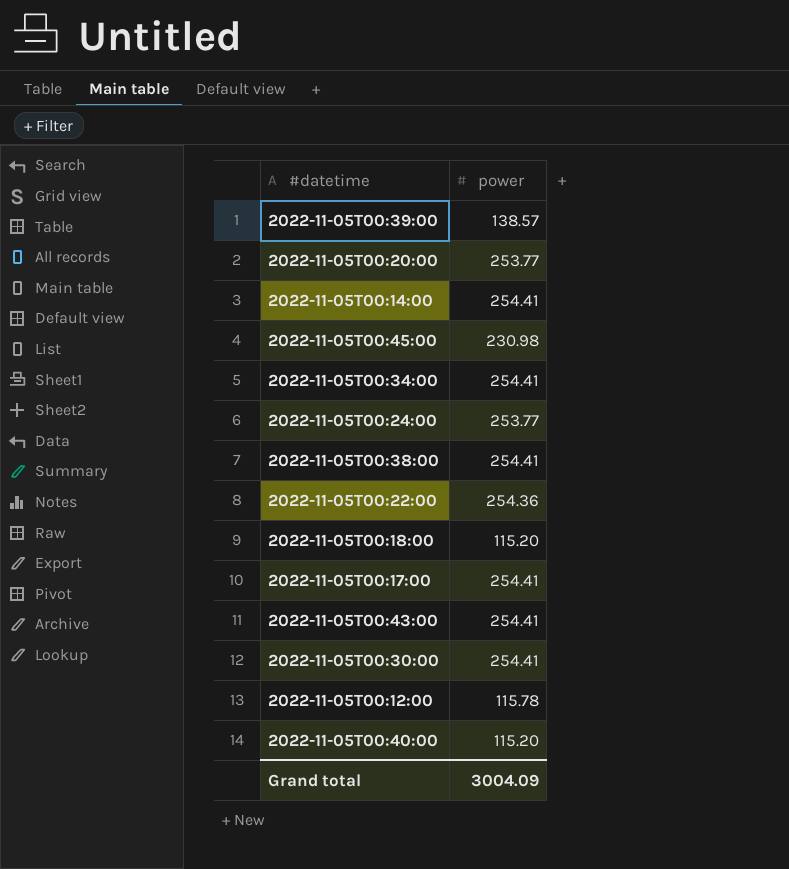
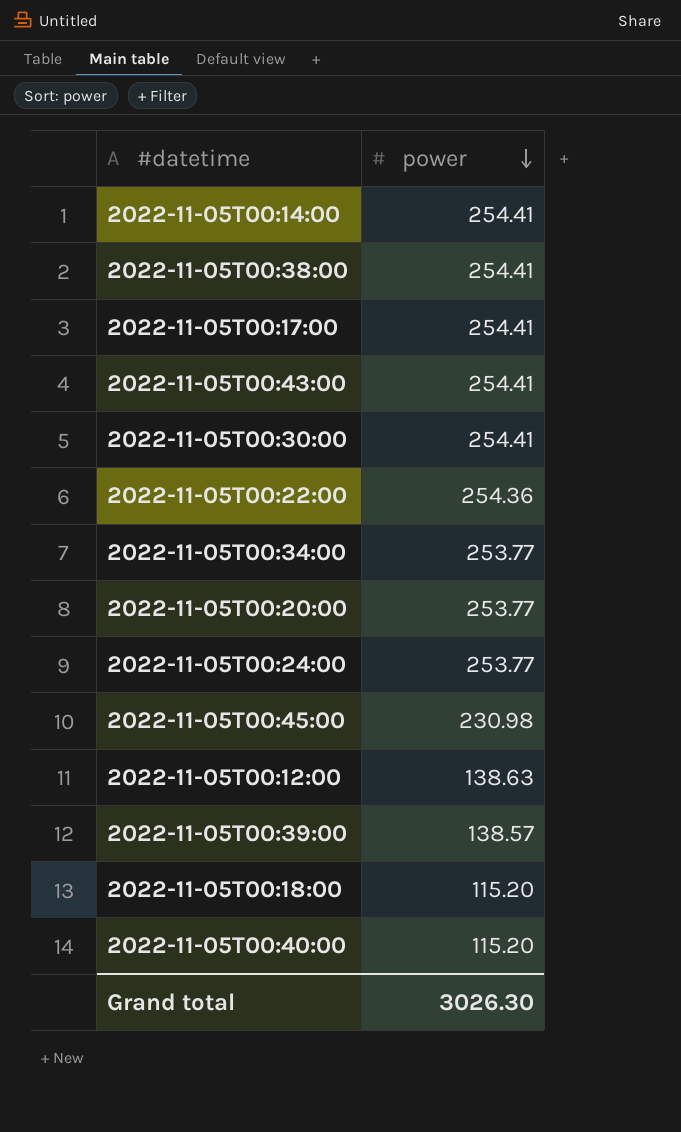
row order: none -> power descending
2022-11-05T00:34:00 | power: 254.41 -> 253.77
2022-11-05T00:12:00 | power: 115.78 -> 138.63
Grand total | power: 3004.09 -> 3026.30

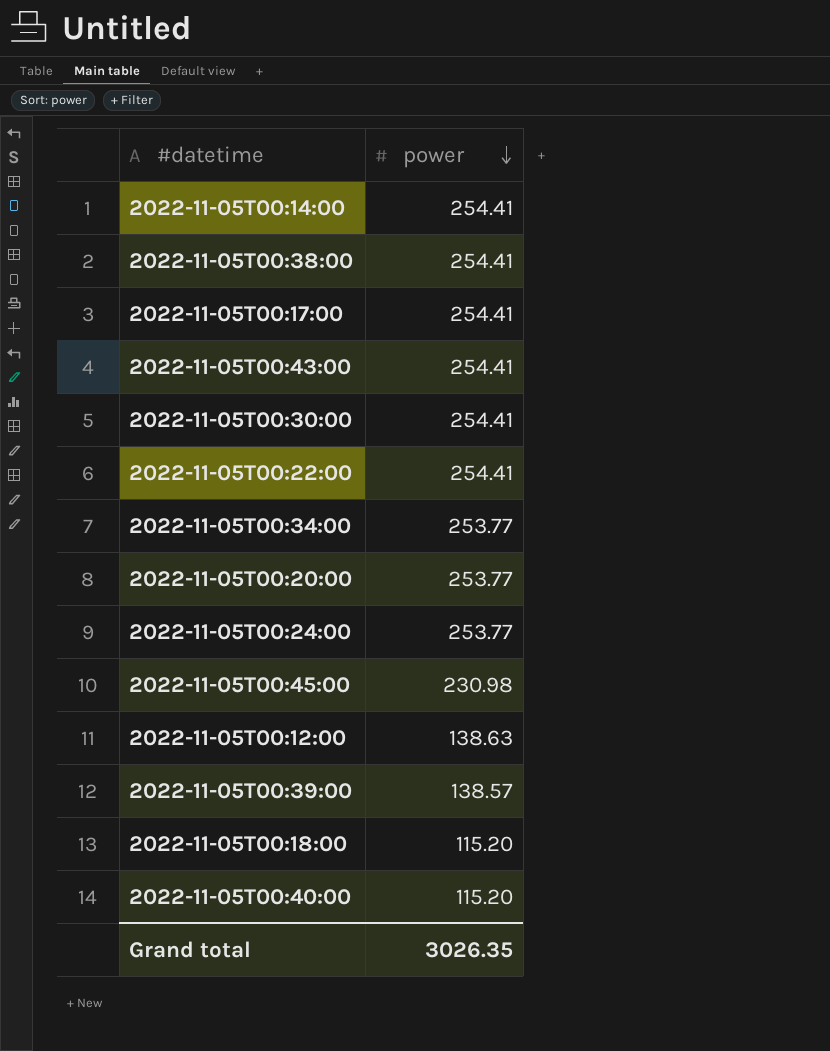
2022-11-05T00:22:00 | power: 254.36 -> 254.41
Grand total | power: 3026.30 -> 3026.35

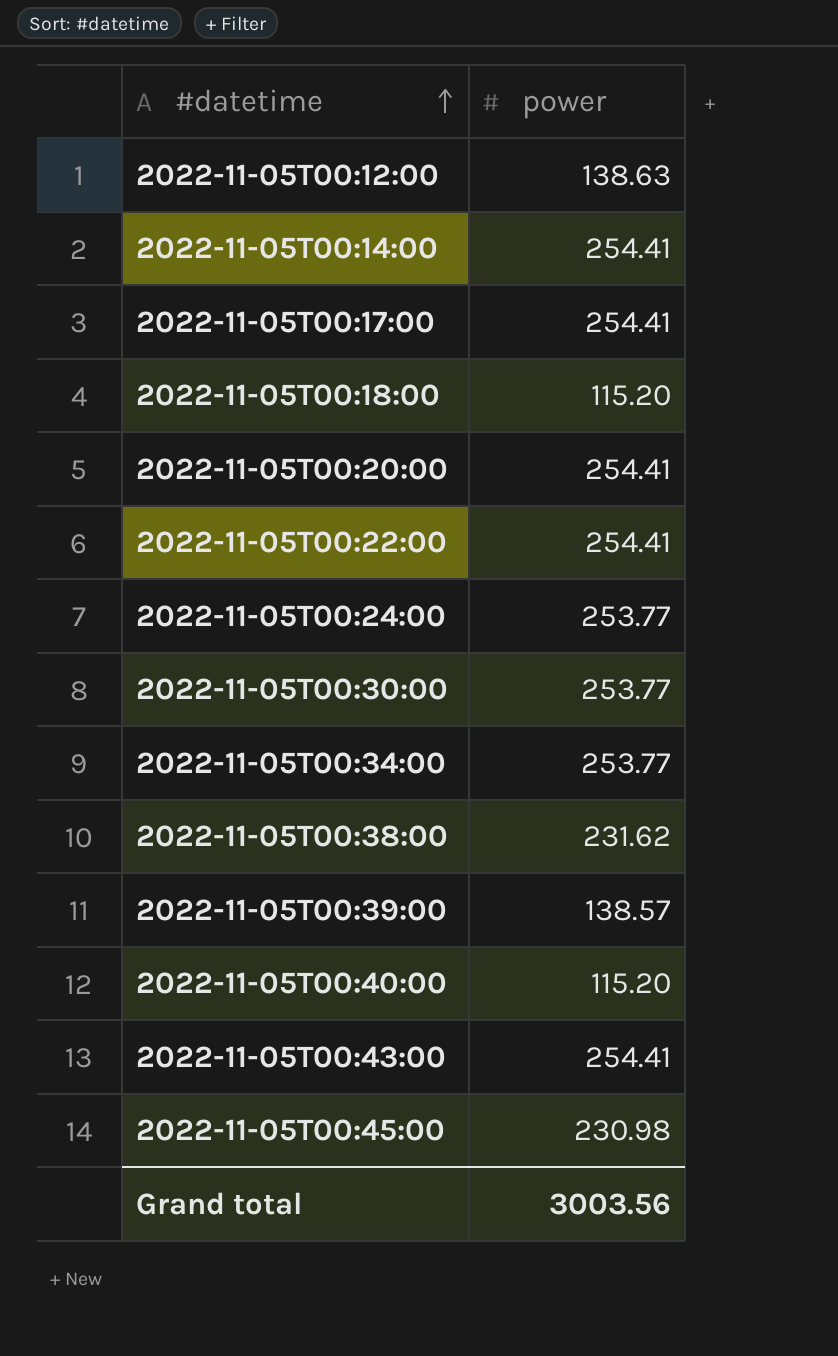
row order: power descending -> #datetime ascending
2022-11-05T00:20:00 | power: 253.77 -> 254.41
2022-11-05T00:30:00 | power: 254.41 -> 253.77
2022-11-05T00:38:00 | power: 254.41 -> 231.62
Grand total | power: 3026.35 -> 3003.56

